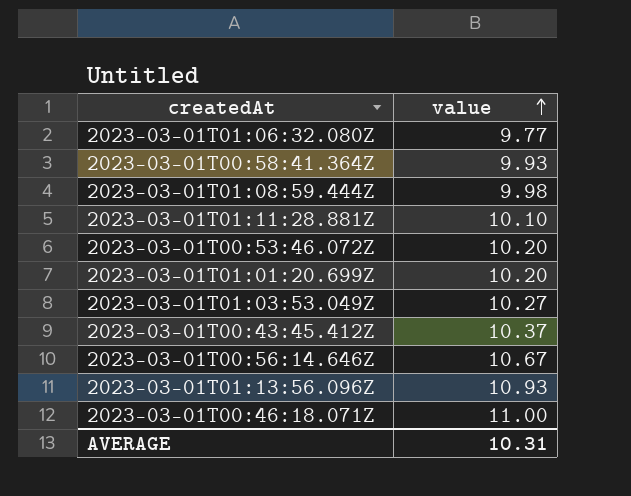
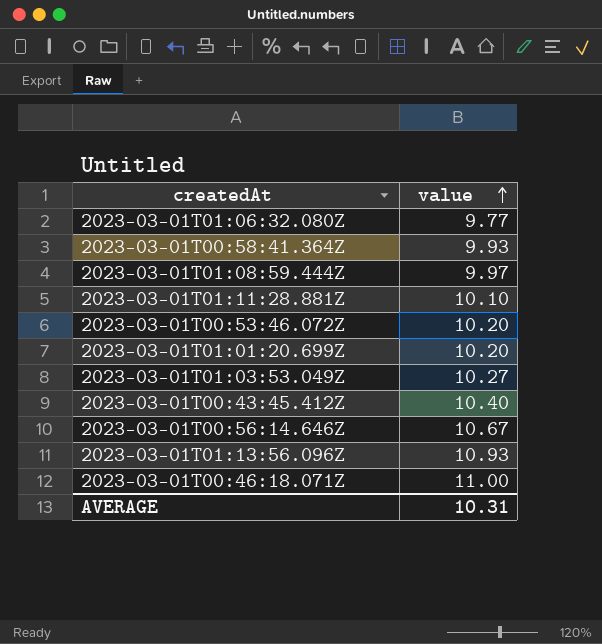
2023-03-01T01:08:59.444Z | value: 9.98 -> 9.97
2023-03-01T00:43:45.412Z | value: 10.37 -> 10.40

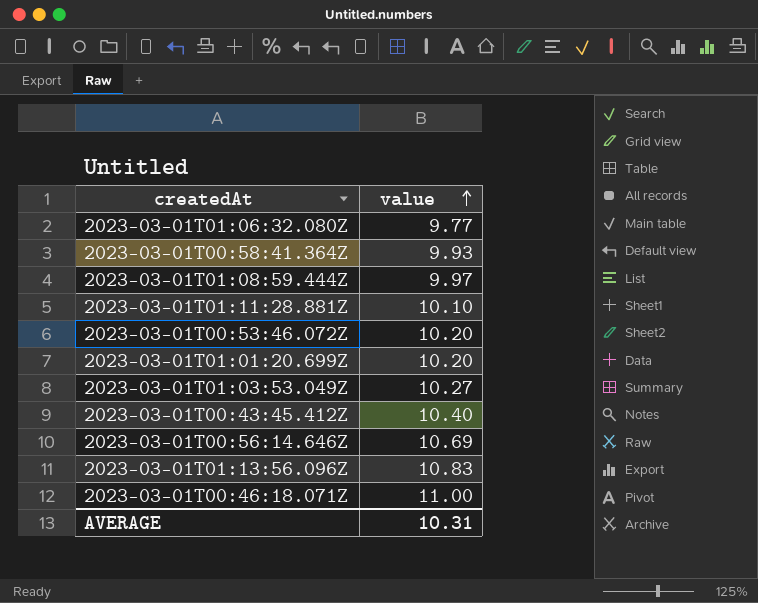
2023-03-01T00:56:14.646Z | value: 10.67 -> 10.69
2023-03-01T01:13:56.096Z | value: 10.93 -> 10.83

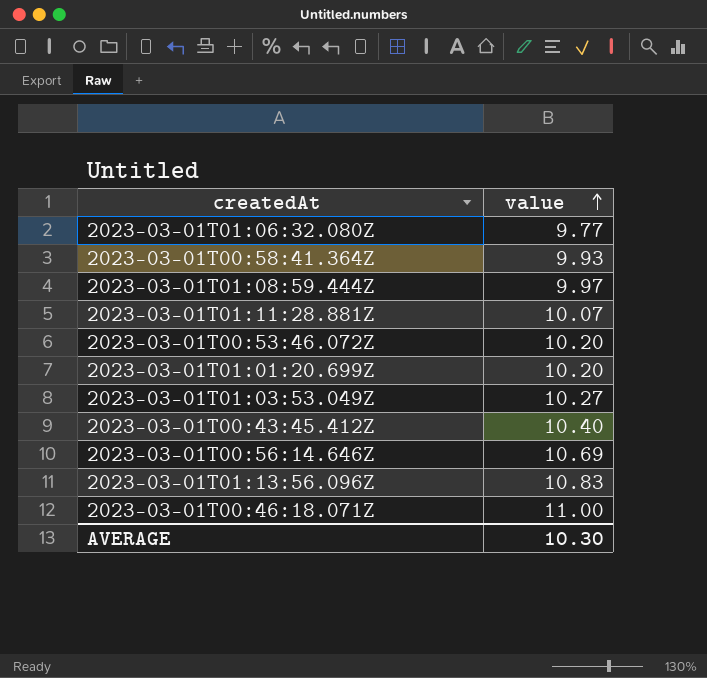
2023-03-01T01:11:28.881Z | value: 10.10 -> 10.07
AVERAGE | value: 10.31 -> 10.30

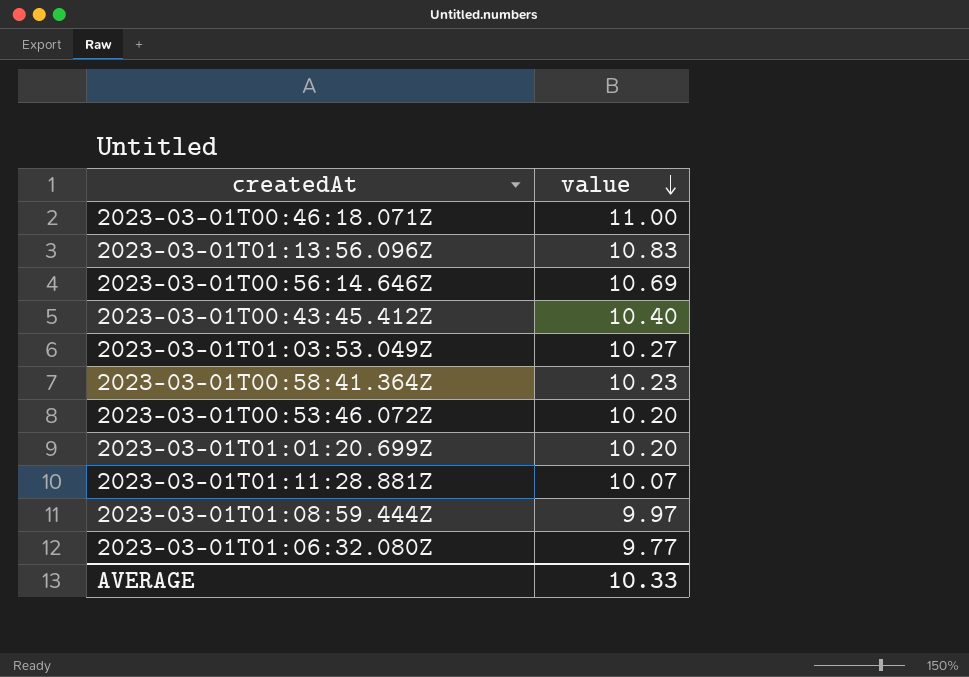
row order: value ascending -> value descending
2023-03-01T00:58:41.364Z | value: 9.93 -> 10.23
AVERAGE | value: 10.30 -> 10.33

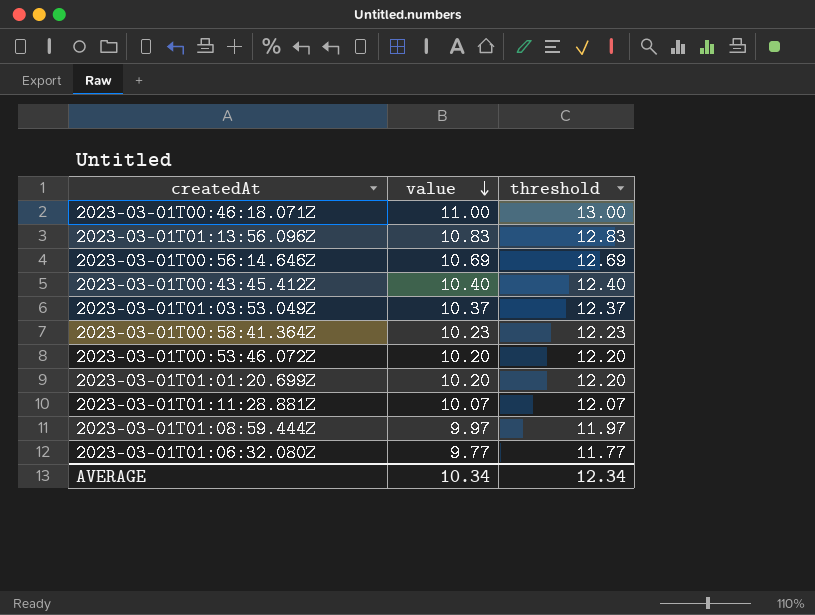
column threshold | formula: none -> [value] + 2
2023-03-01T01:03:53.049Z | value: 10.27 -> 10.37
AVERAGE | value: 10.33 -> 10.34

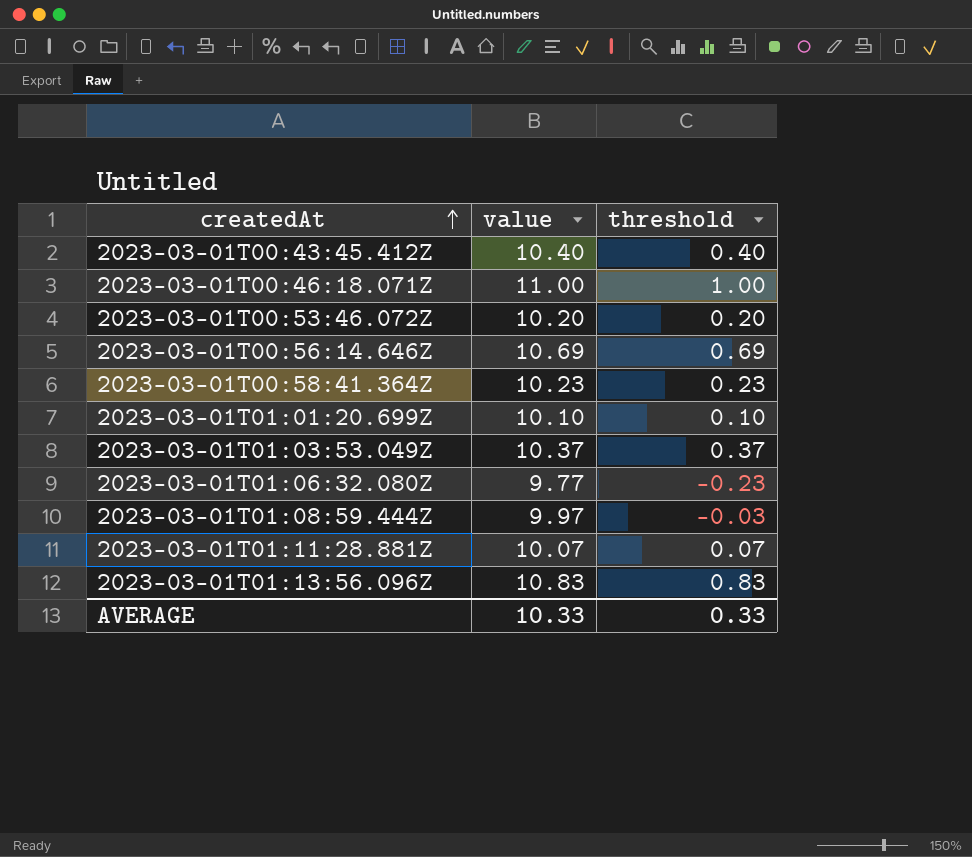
row order: value descending -> createdAt ascending
column threshold | formula: [value] + 2 -> [value] - 10
2023-03-01T01:01:20.699Z | value: 10.20 -> 10.10
AVERAGE | value: 10.34 -> 10.33
AVERAGE | threshold: 12.34 -> 0.33

